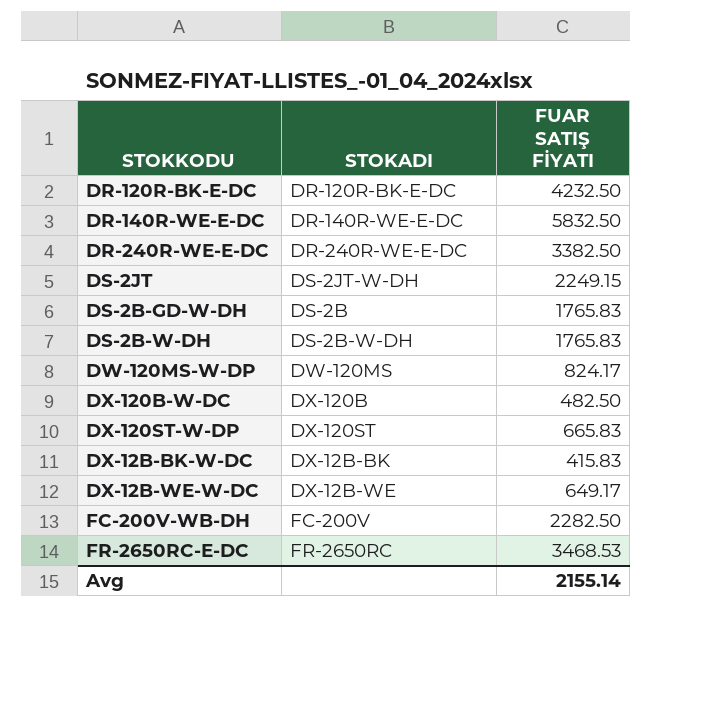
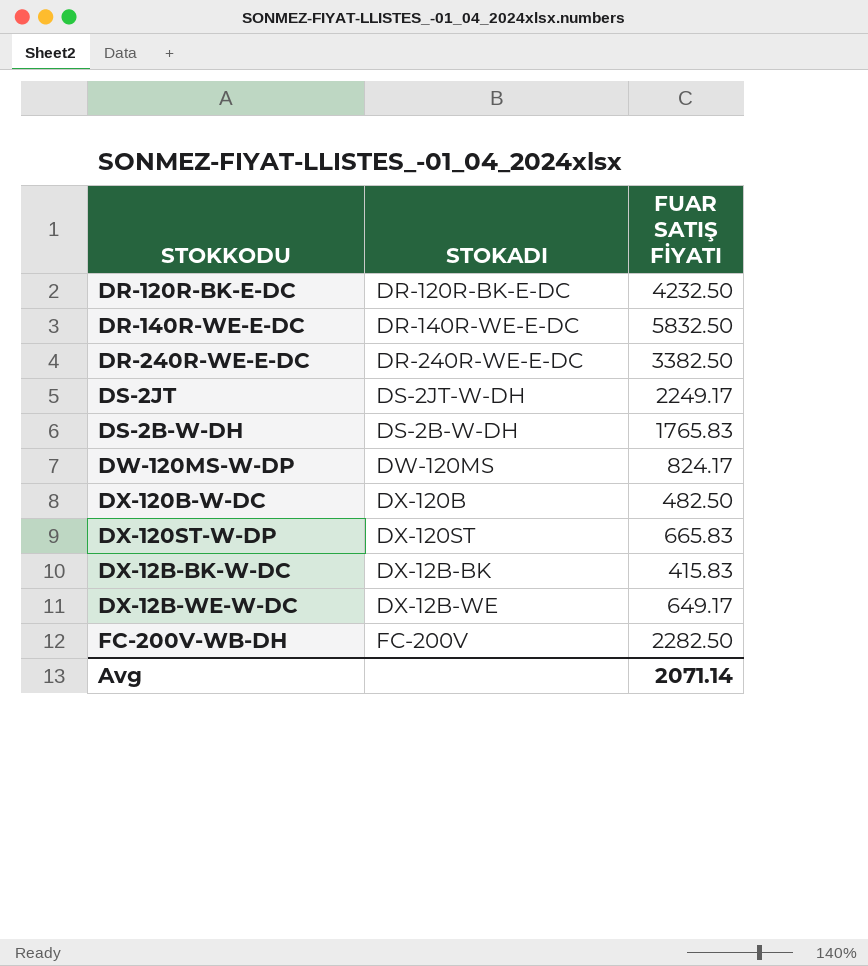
row DS-2B-GD-W-DH: DS-2B | 1765.83 -> none
row FR-2650RC-E-DC: FR-2650RC | 3468.53 -> none
DS-2JT | FUAR SATIŞ FİYATI: 2249.15 -> 2249.17
Avg | FUAR SATIŞ FİYATI: 2155.14 -> 2071.14

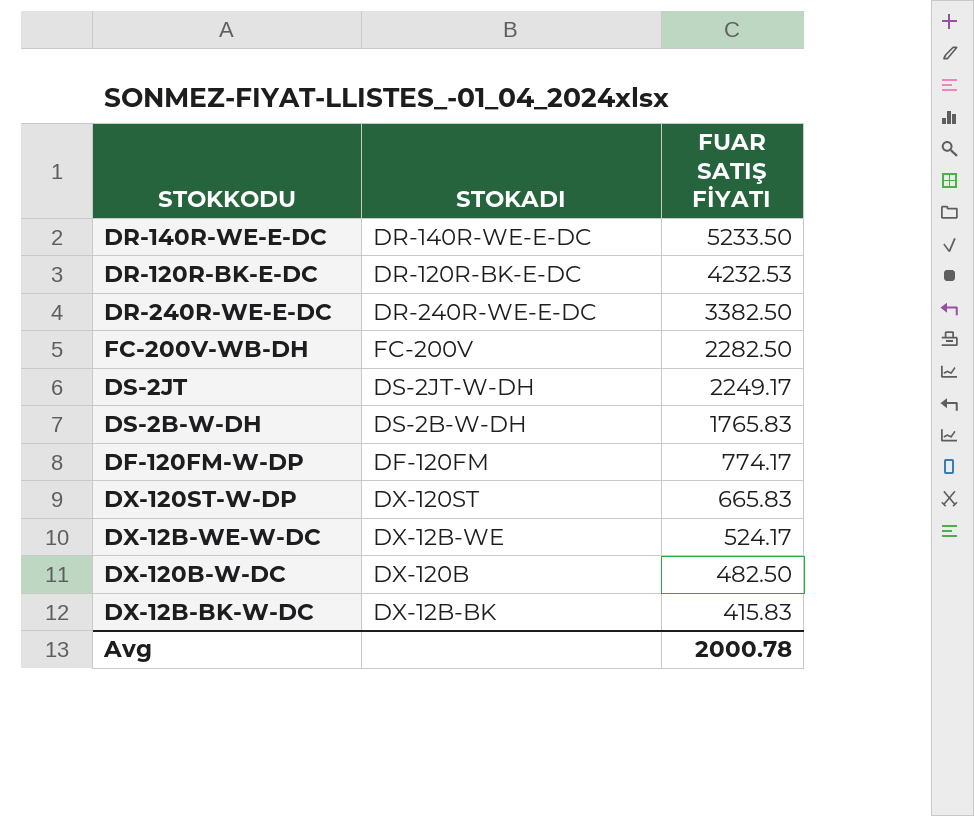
row order: none -> FUAR SATIŞ FİYATI descending
row DW-120MS-W-DP: DW-120MS | 824.17 -> none
DR-140R-WE-E-DC | FUAR SATIŞ FİYATI: 5832.50 -> 5233.50
DR-120R-BK-E-DC | FUAR SATIŞ FİYATI: 4232.50 -> 4232.53
row DF-120FM-W-DP: none -> DF-120FM | 774.17
DX-12B-WE-W-DC | FUAR SATIŞ FİYATI: 649.17 -> 524.17
Avg | FUAR SATIŞ FİYATI: 2071.14 -> 2000.78

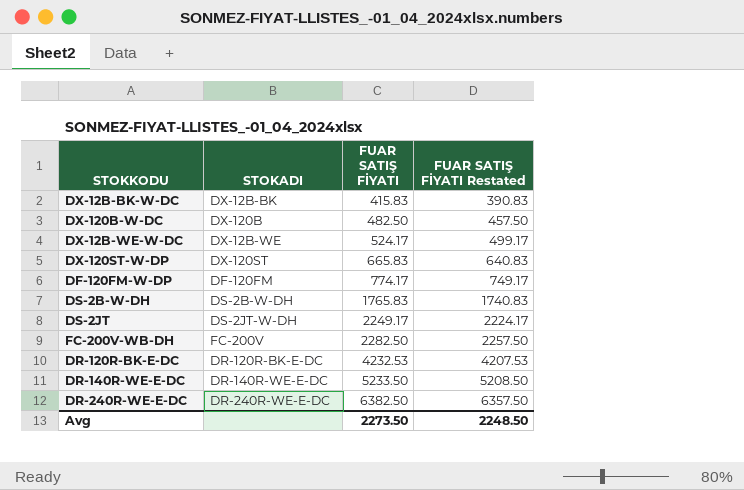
row order: FUAR SATIŞ FİYATI descending -> FUAR SATIŞ FİYATI ascending
column FUAR SATIŞ FİYATI Restated | formula: none -> [FUAR SATIŞ FİYATI] - 25
DR-240R-WE-E-DC | FUAR SATIŞ FİYATI: 3382.50 -> 6382.50
Avg | FUAR SATIŞ FİYATI: 2000.78 -> 2273.50

